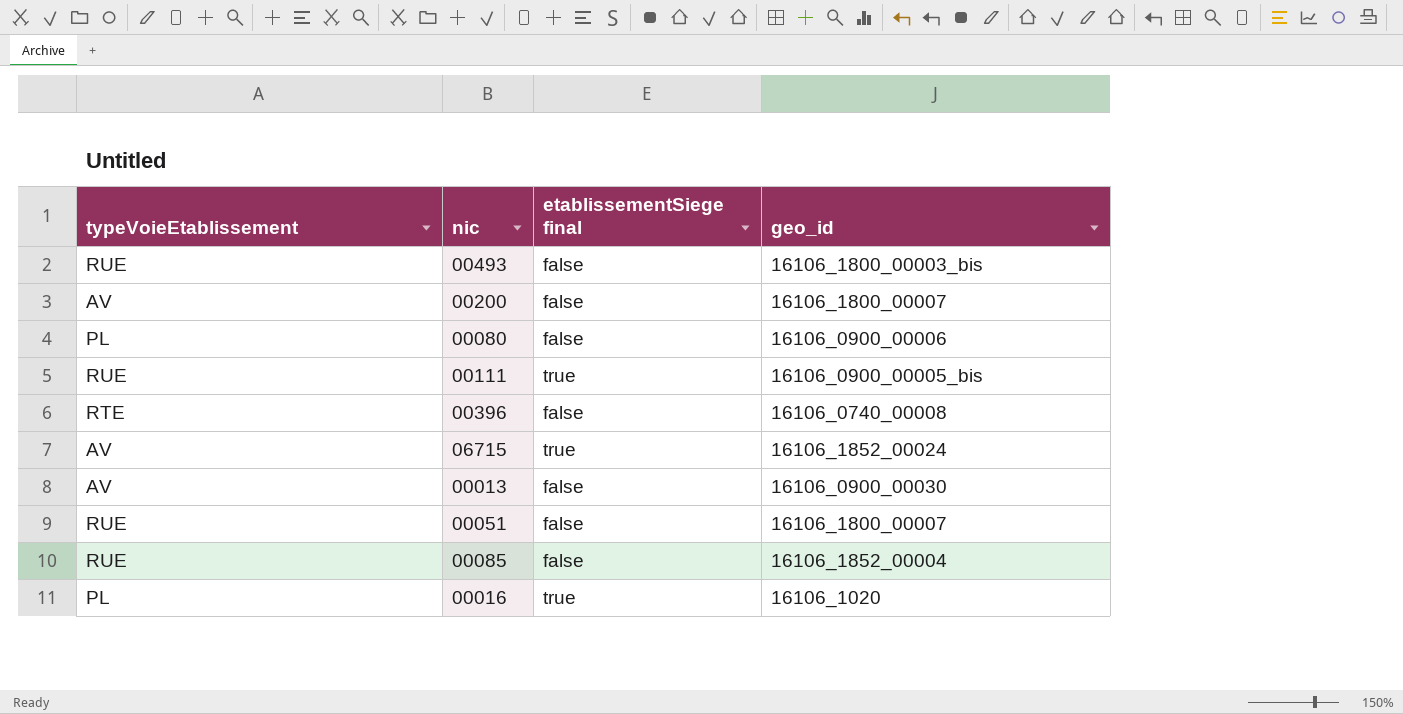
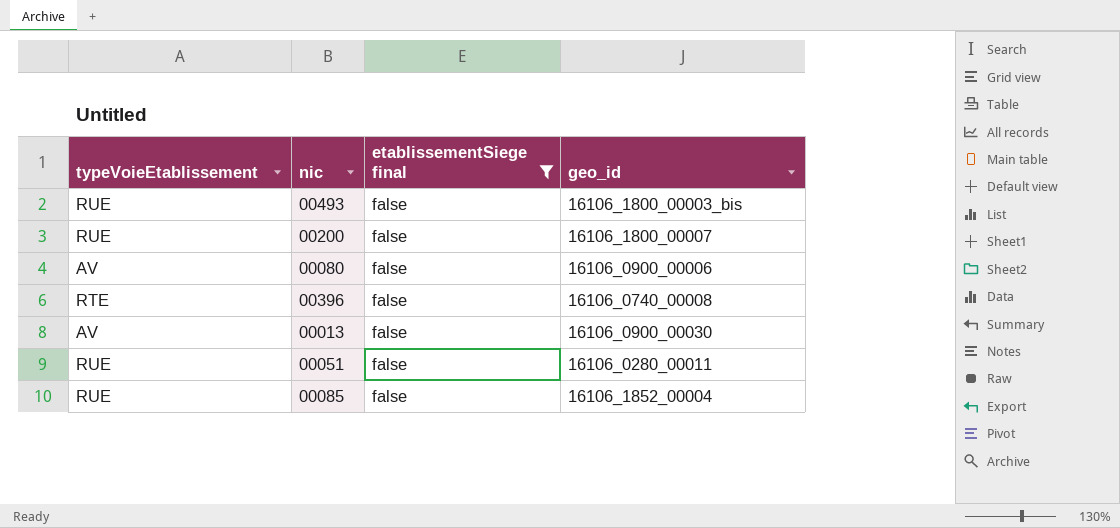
filter: none -> etablissementSiege final = false
00200 | typeVoieEtablissement: AV -> RUE
00080 | typeVoieEtablissement: PL -> AV
00051 | geo_id: 16106_1800_00007 -> 16106_0280_00011

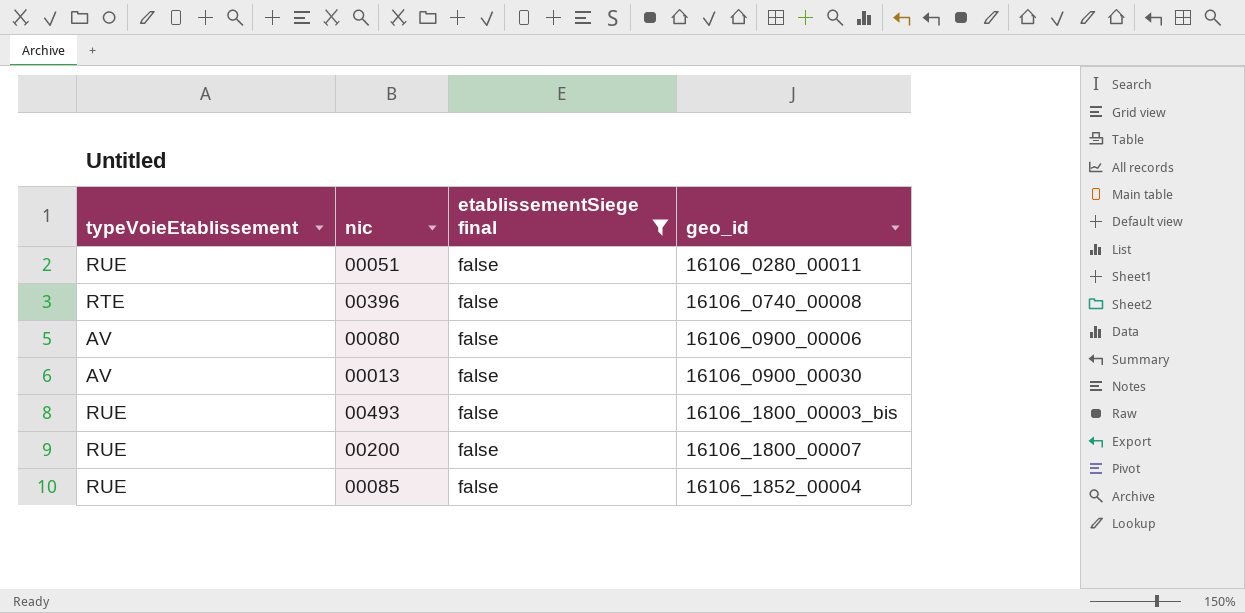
row order: none -> geo_id ascending

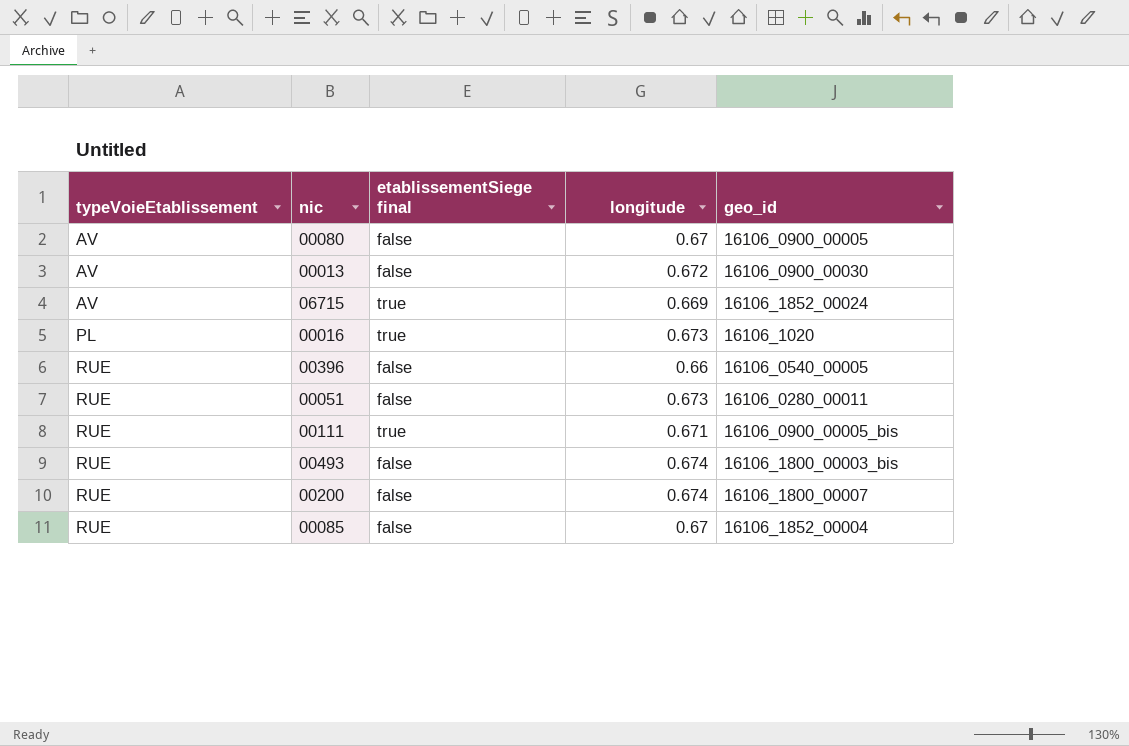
filter: etablissementSiege final = false -> none
row order: geo_id ascending -> typeVoieEtablissement ascending
column longitude | position: none -> 4
00080 | geo_id: 16106_0900_00006 -> 16106_0900_00005
00396 | typeVoieEtablissement: RTE -> RUE
00396 | geo_id: 16106_0740_00008 -> 16106_0540_00005

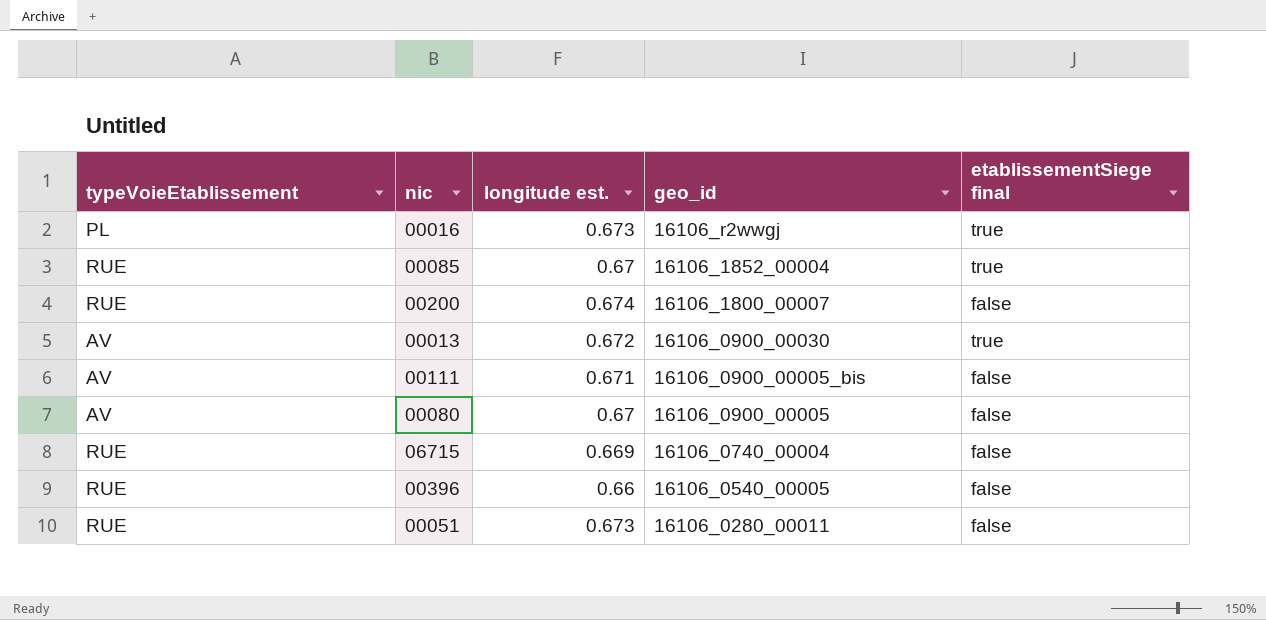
row order: typeVoieEtablissement ascending -> geo_id descending
column name: longitude -> longitude est.
column etablissementSiege final | position: 3 -> 5
row 00493: RUE | false | 0.674 | 16106_1800_00003_bis -> none
00016 | geo_id: 16106_1020 -> 16106_r2wwgj
00085 | etablissementSiege final: false -> true
00013 | etablissementSiege final: false -> true
00111 | typeVoieEtablissement: RUE -> AV
00111 | etablissementSiege final: true -> false
06715 | typeVoieEtablissement: AV -> RUE
06715 | geo_id: 16106_1852_00024 -> 16106_0740_00004
06715 | etablissementSiege final: true -> false

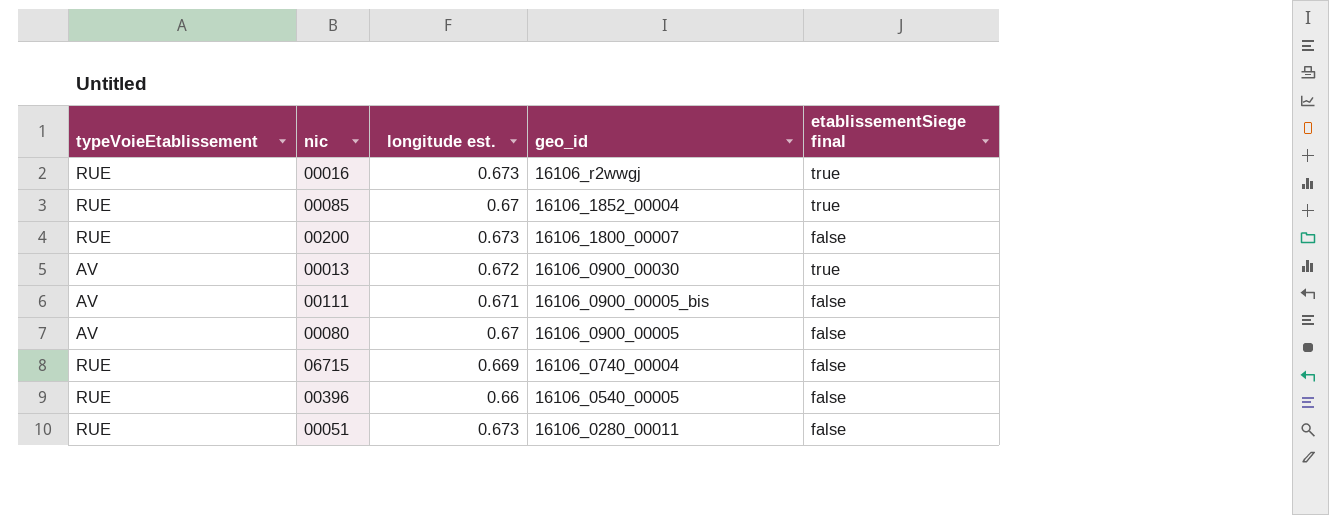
00016 | typeVoieEtablissement: PL -> RUE
00200 | longitude est.: 0.674 -> 0.673

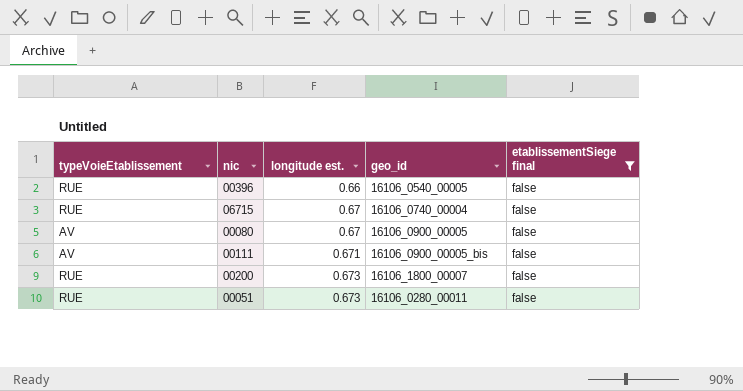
filter: none -> etablissementSiege final = false
row order: geo_id descending -> longitude est. ascending
06715 | longitude est.: 0.669 -> 0.67

